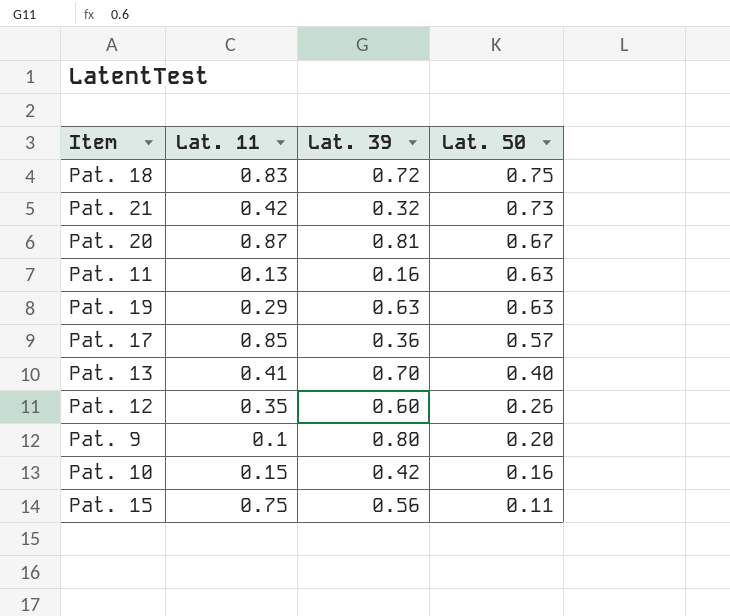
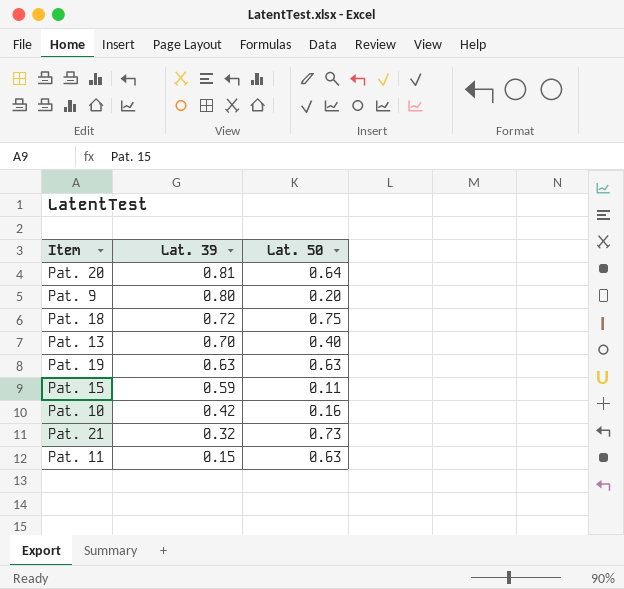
row order: Lat. 50 descending -> Lat. 39 descending
column Lat. 11 | position: 2 -> none
row Pat. 17: 0.85 | 0.36 | 0.57 -> none
row Pat. 12: 0.35 | 0.60 | 0.26 -> none
Pat. 20 | Lat. 50: 0.67 -> 0.64
Pat. 15 | Lat. 39: 0.56 -> 0.59
Pat. 11 | Lat. 39: 0.16 -> 0.15

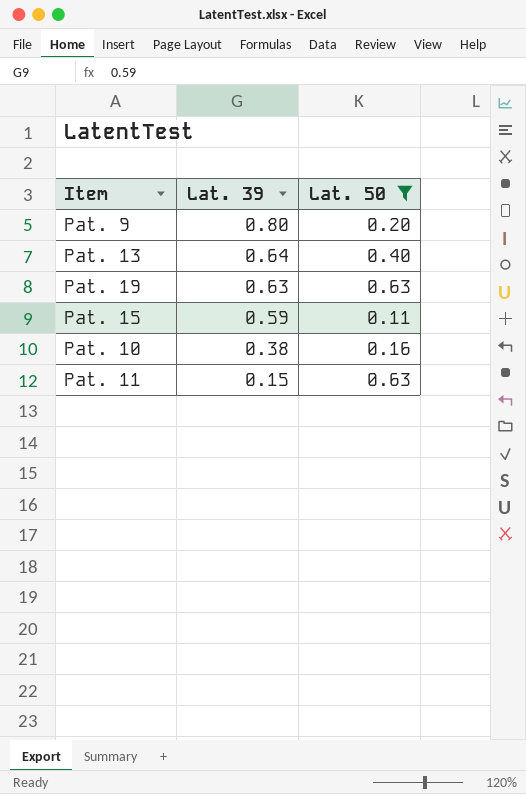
filter: none -> Lat. 50 <= 0.63
Pat. 13 | Lat. 39: 0.70 -> 0.64
Pat. 10 | Lat. 39: 0.42 -> 0.38

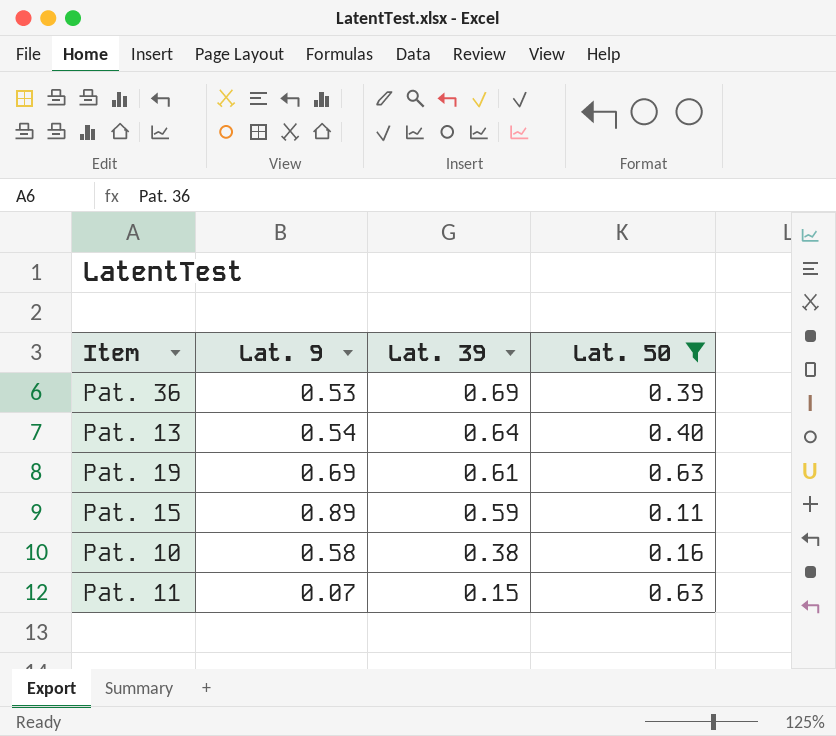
column Lat. 9 | position: none -> 2
row Pat. 9: 0.80 | 0.20 -> none
row Pat. 36: none -> 0.53 | 0.69 | 0.39
Pat. 19 | Lat. 39: 0.63 -> 0.61

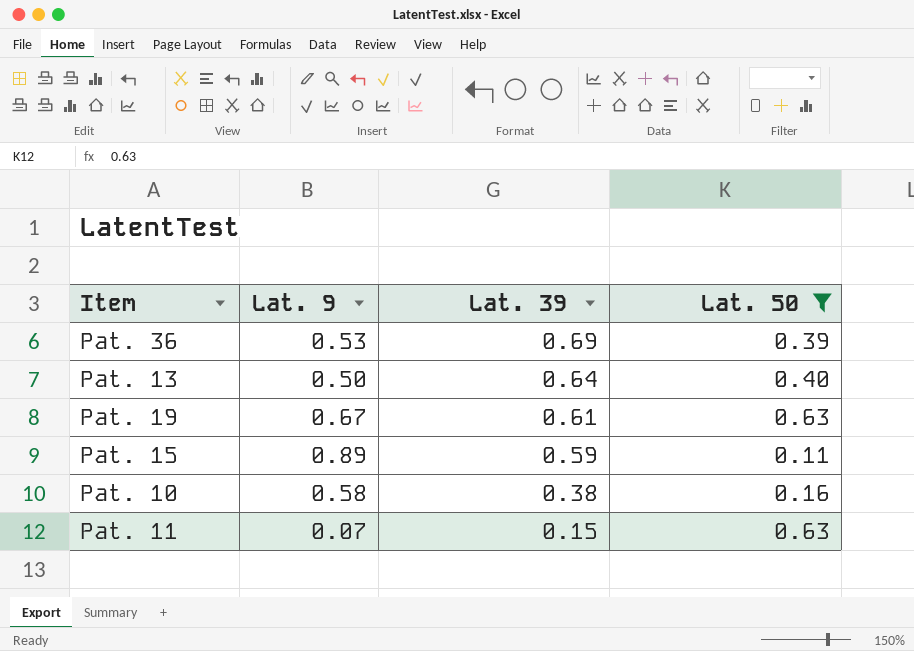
Pat. 13 | Lat. 9: 0.54 -> 0.50
Pat. 19 | Lat. 9: 0.69 -> 0.67

